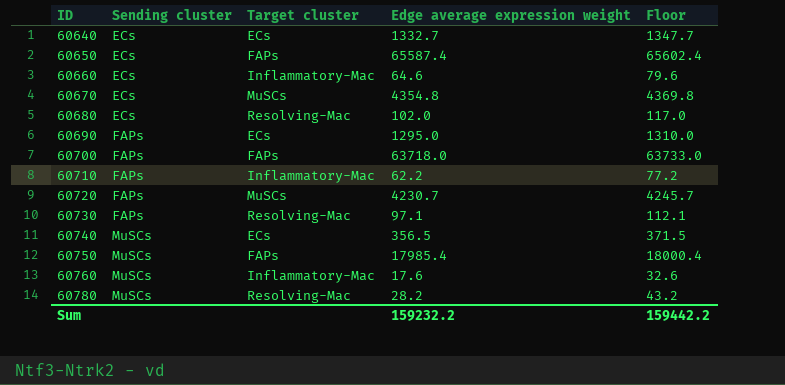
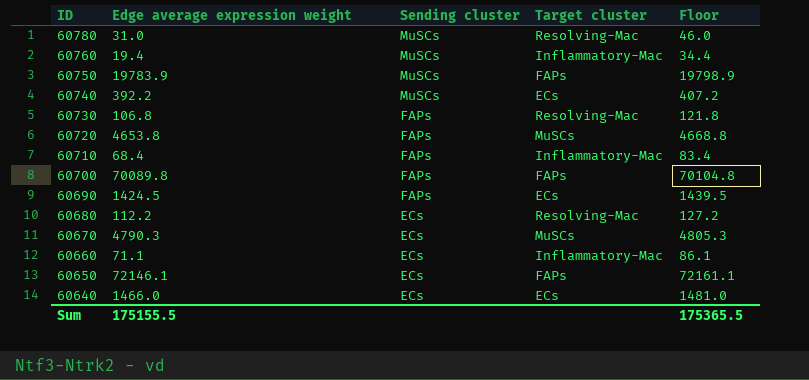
row order: ID ascending -> ID descending
column Edge average expression weight | position: 4 -> 2
60780 | Edge average expression weight: 28.2 -> 31.0
60780 | Floor: 43.2 -> 46.0
60760 | Edge average expression weight: 17.6 -> 19.4
60760 | Floor: 32.6 -> 34.4
60750 | Edge average expression weight: 17985.4 -> 19783.9
60750 | Floor: 18000.4 -> 19798.9
60740 | Edge average expression weight: 356.5 -> 392.2
60740 | Floor: 371.5 -> 407.2
60730 | Edge average expression weight: 97.1 -> 106.8
60730 | Floor: 112.1 -> 121.8
60720 | Edge average expression weight: 4230.7 -> 4653.8
60720 | Floor: 4245.7 -> 4668.8
60710 | Edge average expression weight: 62.2 -> 68.4
60710 | Floor: 77.2 -> 83.4
60700 | Edge average expression weight: 63718.0 -> 70089.8
60700 | Floor: 63733.0 -> 70104.8
60690 | Edge average expression weight: 1295.0 -> 1424.5
60690 | Floor: 1310.0 -> 1439.5
60680 | Edge average expression weight: 102.0 -> 112.2
60680 | Floor: 117.0 -> 127.2
60670 | Edge average expression weight: 4354.8 -> 4790.3
60670 | Floor: 4369.8 -> 4805.3
60660 | Edge average expression weight: 64.6 -> 71.1
60660 | Floor: 79.6 -> 86.1
60650 | Edge average expression weight: 65587.4 -> 72146.1
60650 | Floor: 65602.4 -> 72161.1
60640 | Edge average expression weight: 1332.7 -> 1466.0
60640 | Floor: 1347.7 -> 1481.0
Sum | Edge average expression weight: 159232.2 -> 175155.5
Sum | Floor: 159442.2 -> 175365.5

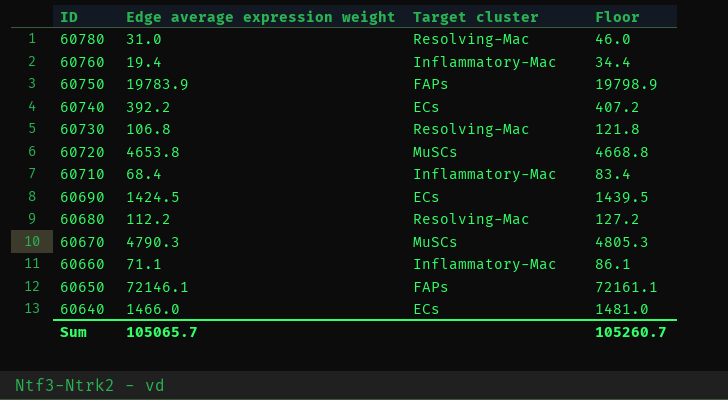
column Sending cluster | position: 3 -> none
row 60700: 70089.8 | FAPs | FAPs | 70104.8 -> none
Sum | Edge average expression weight: 175155.5 -> 105065.7
Sum | Floor: 175365.5 -> 105260.7

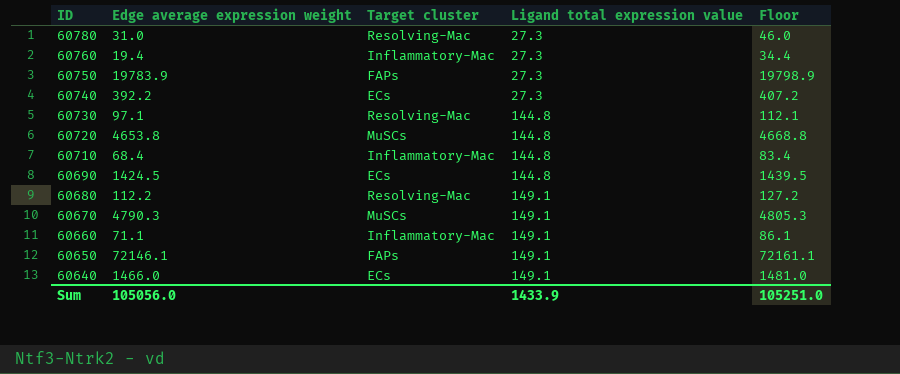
column Ligand total expression value | position: none -> 4
60730 | Edge average expression weight: 106.8 -> 97.1
60730 | Floor: 121.8 -> 112.1
Sum | Edge average expression weight: 105065.7 -> 105056.0
Sum | Floor: 105260.7 -> 105251.0

